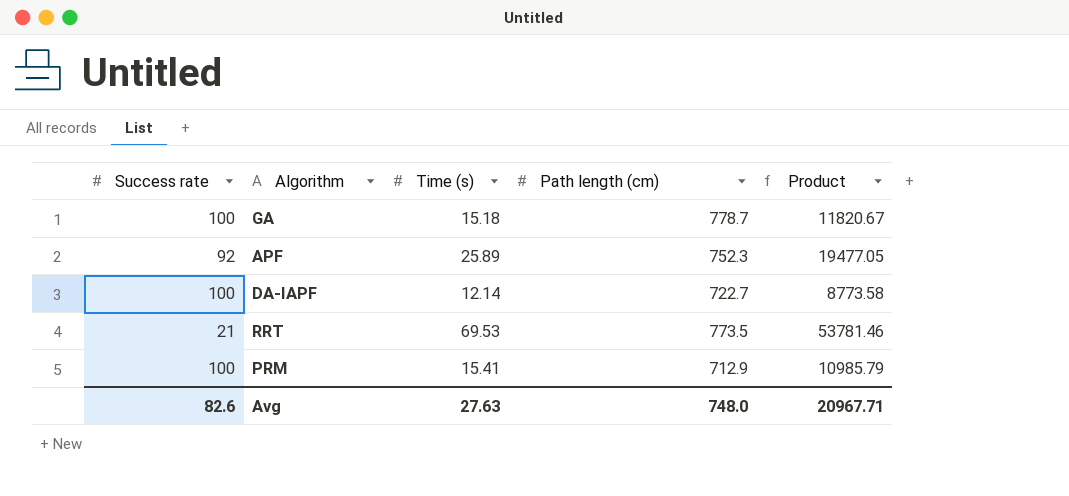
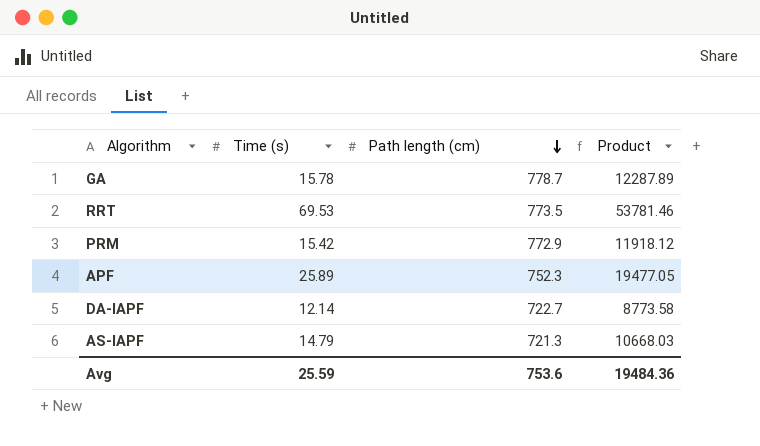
row order: none -> Path length (cm) descending
column Success rate | position: 1 -> none
GA | Time (s): 15.18 -> 15.78
GA | Product: 11820.67 -> 12287.89
PRM | Time (s): 15.41 -> 15.42
PRM | Path length (cm): 712.9 -> 772.9
PRM | Product: 10985.79 -> 11918.12
row AS-IAPF: none -> 14.79 | 721.3 | 10668.03
Avg | Time (s): 27.63 -> 25.59
Avg | Path length (cm): 748.0 -> 753.6
Avg | Product: 20967.71 -> 19484.36

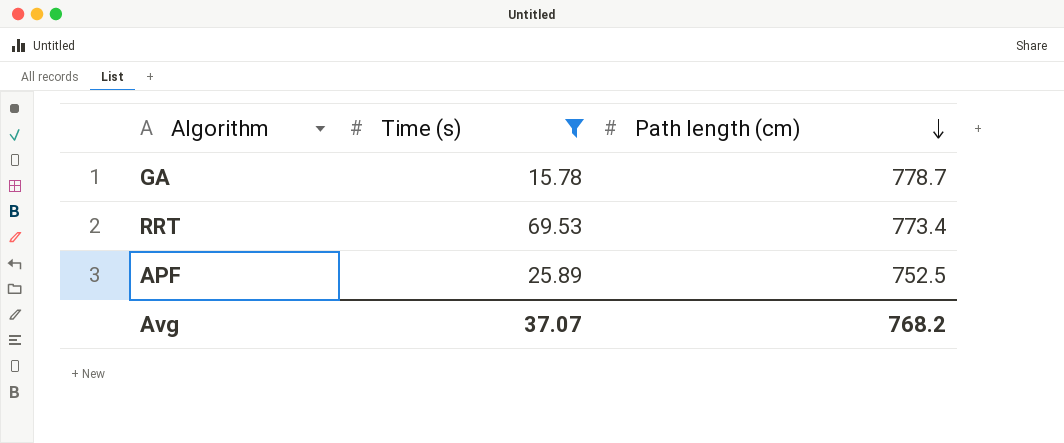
filter: none -> Time (s) >= 15.78
column Product | formula: [Time (s)] * [Path length (cm)] -> none
RRT | Path length (cm): 773.5 -> 773.4
APF | Path length (cm): 752.3 -> 752.5
Avg | Time (s): 25.59 -> 37.07
Avg | Path length (cm): 753.6 -> 768.2

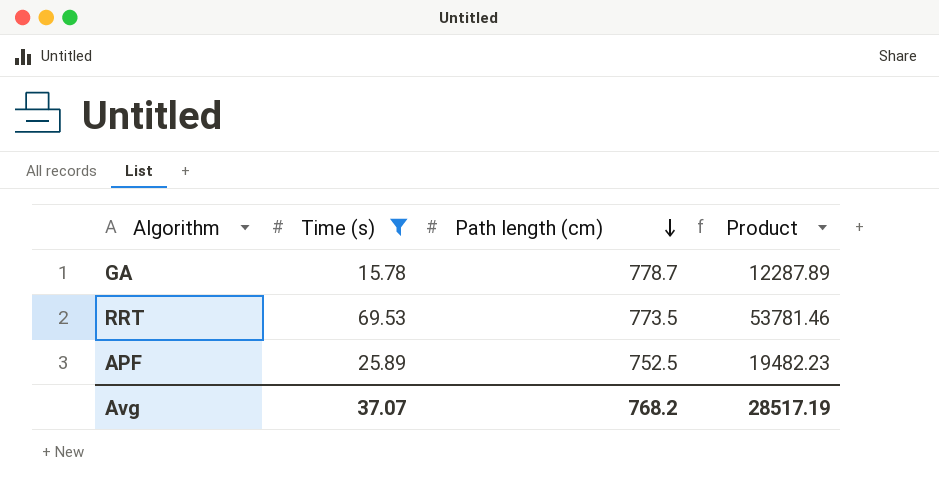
column Product | formula: none -> [Time (s)] * [Path length (cm)]
RRT | Path length (cm): 773.4 -> 773.5

